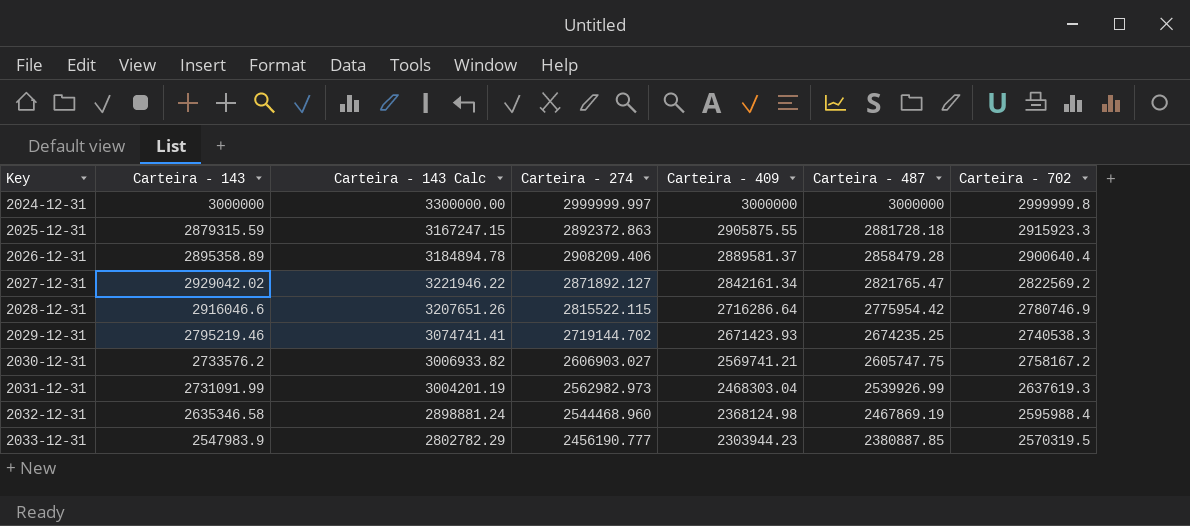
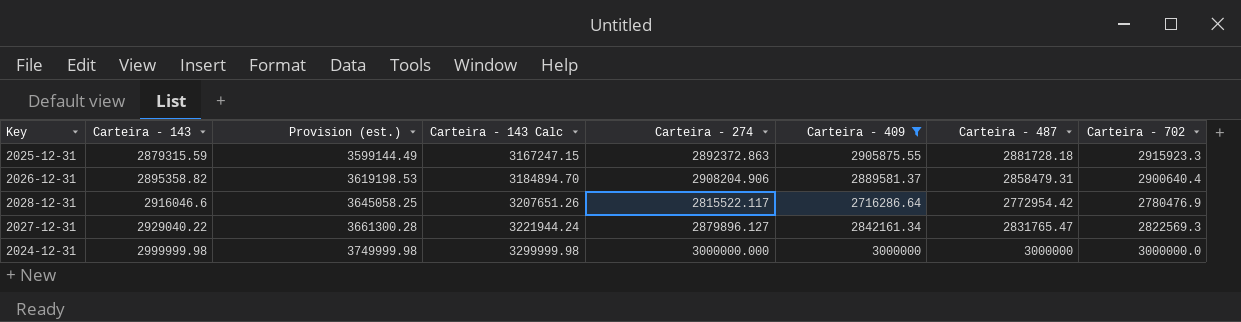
filter: none -> Carteira - 409 >= 2716286.64
row order: Key ascending -> Carteira - 143 ascending
column Provision (est.) | formula: none -> [Carteira - 143] * 1.25
2026-12-31 | Carteira - 143: 2895358.89 -> 2895358.82
2026-12-31 | Carteira - 143 Calc: 3184894.78 -> 3184894.70
2026-12-31 | Carteira - 274: 2908209.406 -> 2908204.906
2026-12-31 | Carteira - 487: 2858479.28 -> 2858479.31
2028-12-31 | Carteira - 274: 2815522.115 -> 2815522.117
2028-12-31 | Carteira - 487: 2775954.42 -> 2772954.42
2028-12-31 | Carteira - 702: 2780746.9 -> 2780476.9
2027-12-31 | Carteira - 143: 2929042.02 -> 2929040.22
2027-12-31 | Carteira - 143 Calc: 3221946.22 -> 3221944.24
2027-12-31 | Carteira - 274: 2871892.127 -> 2879896.127
2027-12-31 | Carteira - 487: 2821765.47 -> 2831765.47
2027-12-31 | Carteira - 702: 2822569.2 -> 2822569.3
2024-12-31 | Carteira - 143: 3000000 -> 2999999.98
2024-12-31 | Carteira - 143 Calc: 3300000.00 -> 3299999.98
2024-12-31 | Carteira - 274: 2999999.997 -> 3000000.000
2024-12-31 | Carteira - 702: 2999999.8 -> 3000000.0

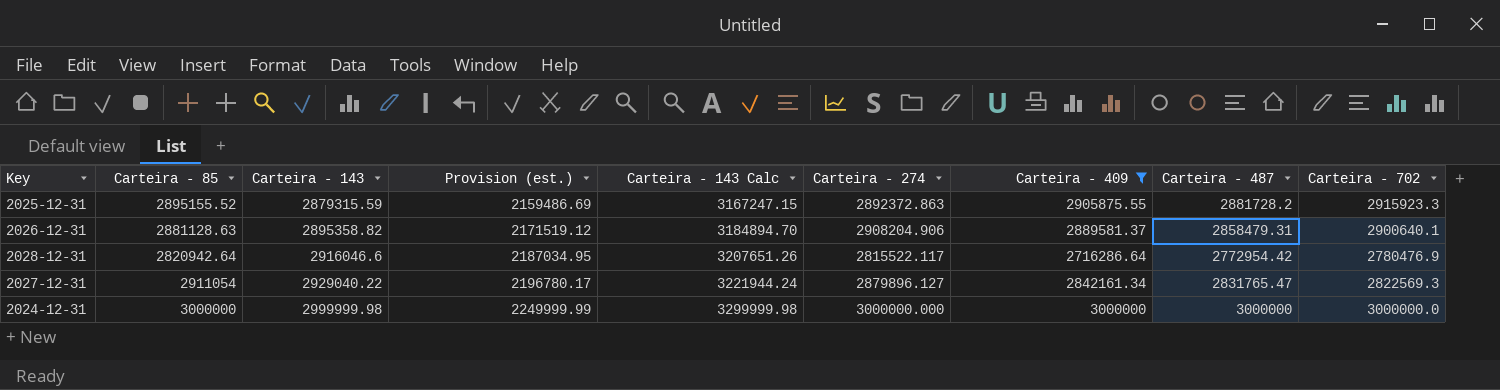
column Carteira - 85 | position: none -> 2
column Provision (est.) | formula: [Carteira - 143] * 1.25 -> [Carteira - 143] * 0.75
2025-12-31 | Carteira - 487: 2881728.18 -> 2881728.2
2026-12-31 | Carteira - 702: 2900640.4 -> 2900640.1

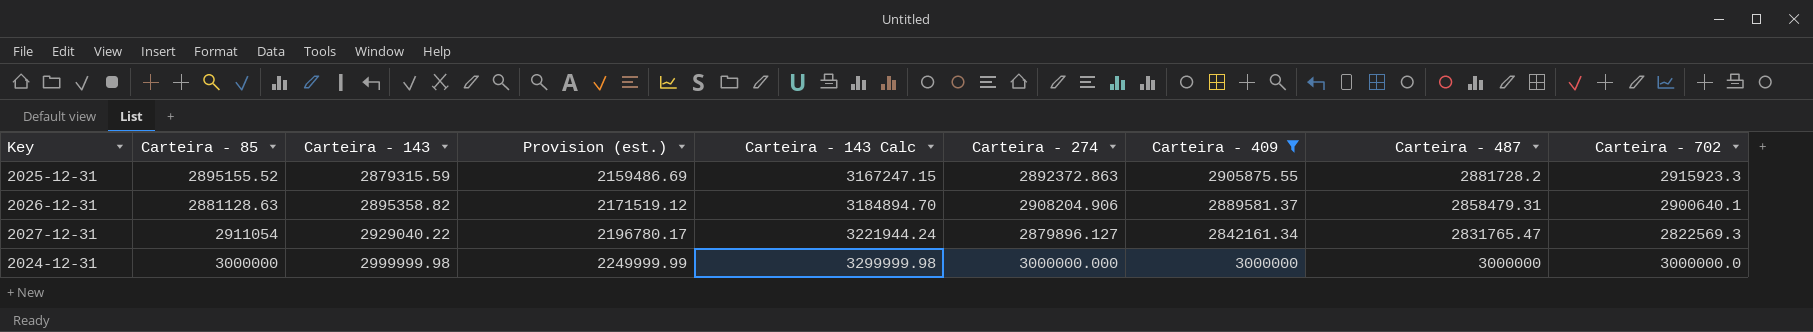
row 2028-12-31: 2820942.64 | 2916046.6 | 2187034.95 | 3207651.26 | 2815522.117 | 2716286.64 | 2772954.42 | 2780476.9 -> none

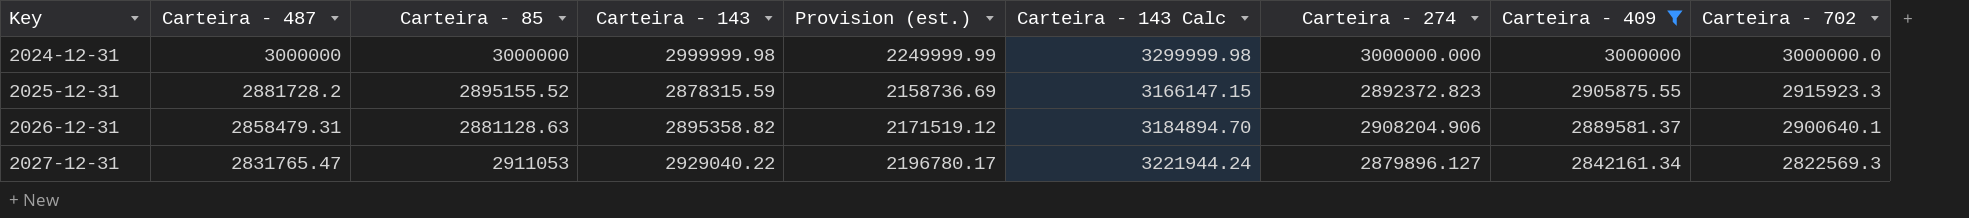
row order: Carteira - 143 ascending -> Key ascending
column Carteira - 487 | position: 8 -> 2
2025-12-31 | Carteira - 143: 2879315.59 -> 2878315.59
2025-12-31 | Provision (est.): 2159486.69 -> 2158736.69
2025-12-31 | Carteira - 143 Calc: 3167247.15 -> 3166147.15
2025-12-31 | Carteira - 274: 2892372.863 -> 2892372.823
2027-12-31 | Carteira - 85: 2911054 -> 2911053

